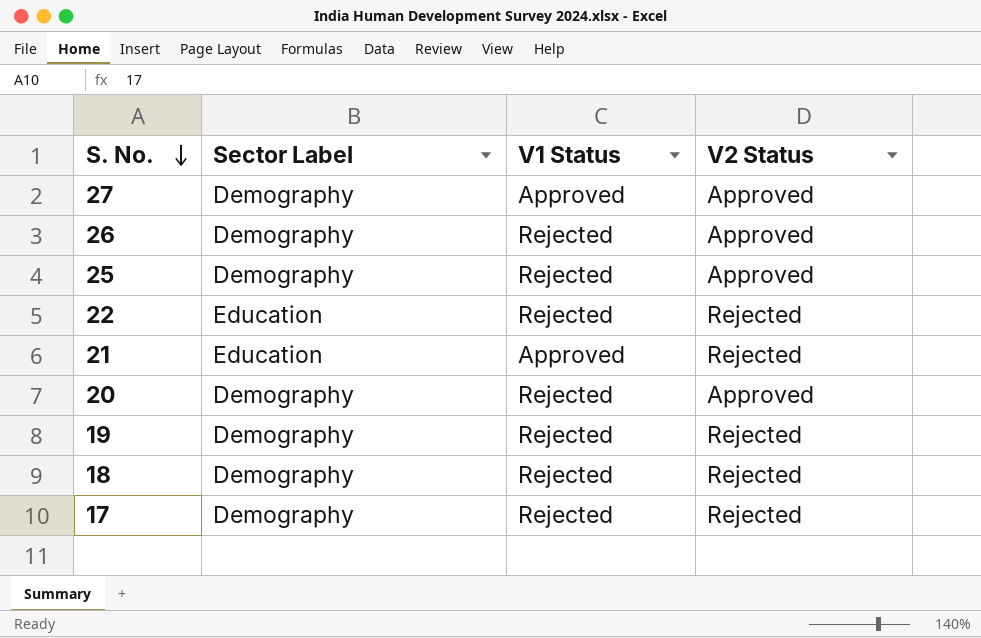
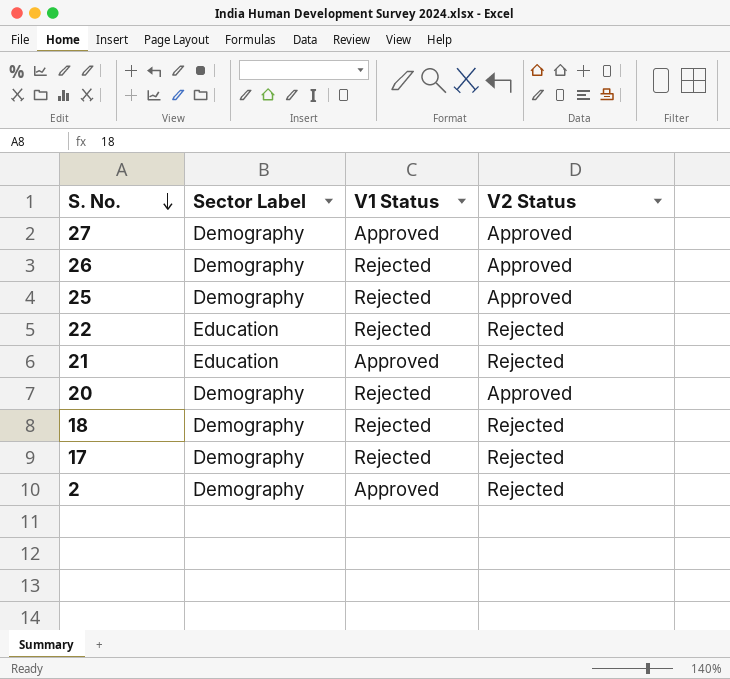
row 19: Demography | Rejected | Rejected -> none
row 2: none -> Demography | Approved | Rejected

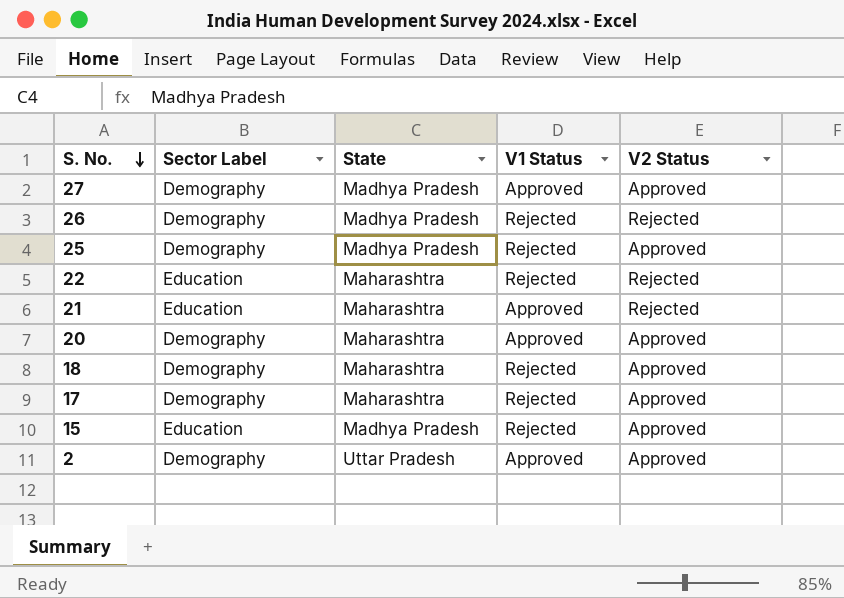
column State | position: none -> 3
26 | V2 Status: Approved -> Rejected
20 | V1 Status: Rejected -> Approved
18 | V2 Status: Rejected -> Approved
17 | V2 Status: Rejected -> Approved
row 15: none -> Education | Madhya Pradesh | Rejected | Approved
2 | V2 Status: Rejected -> Approved

